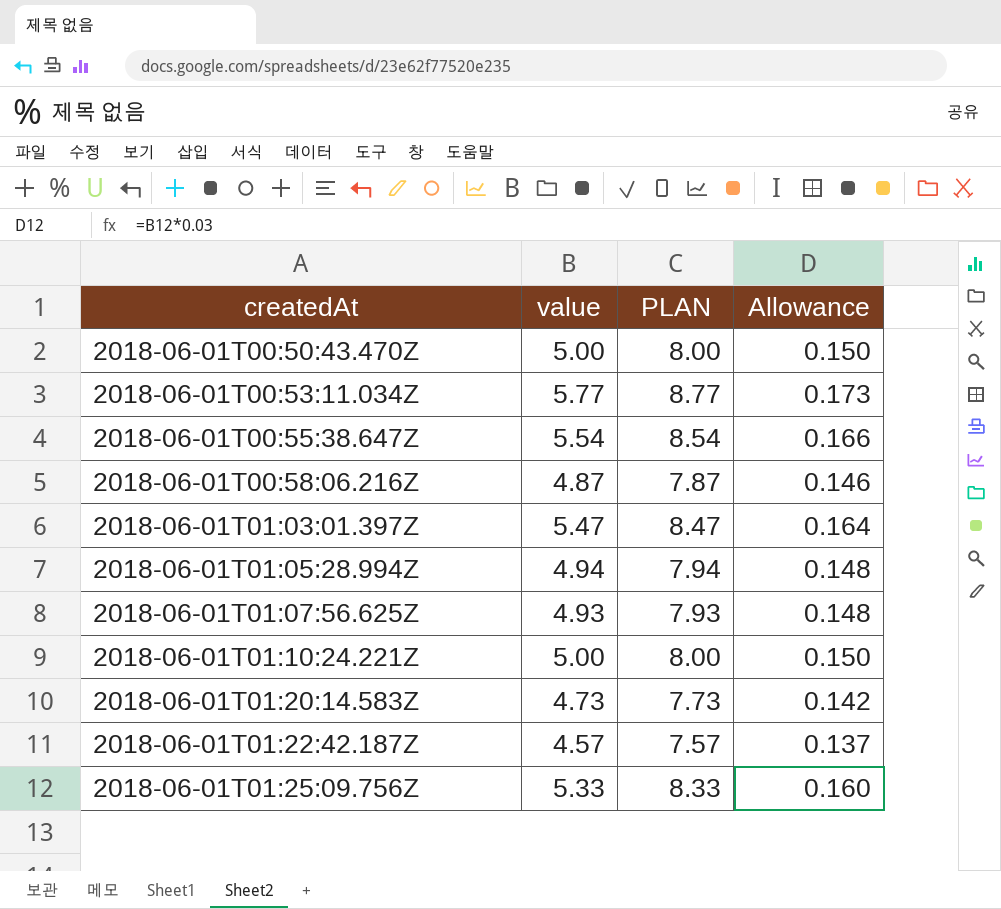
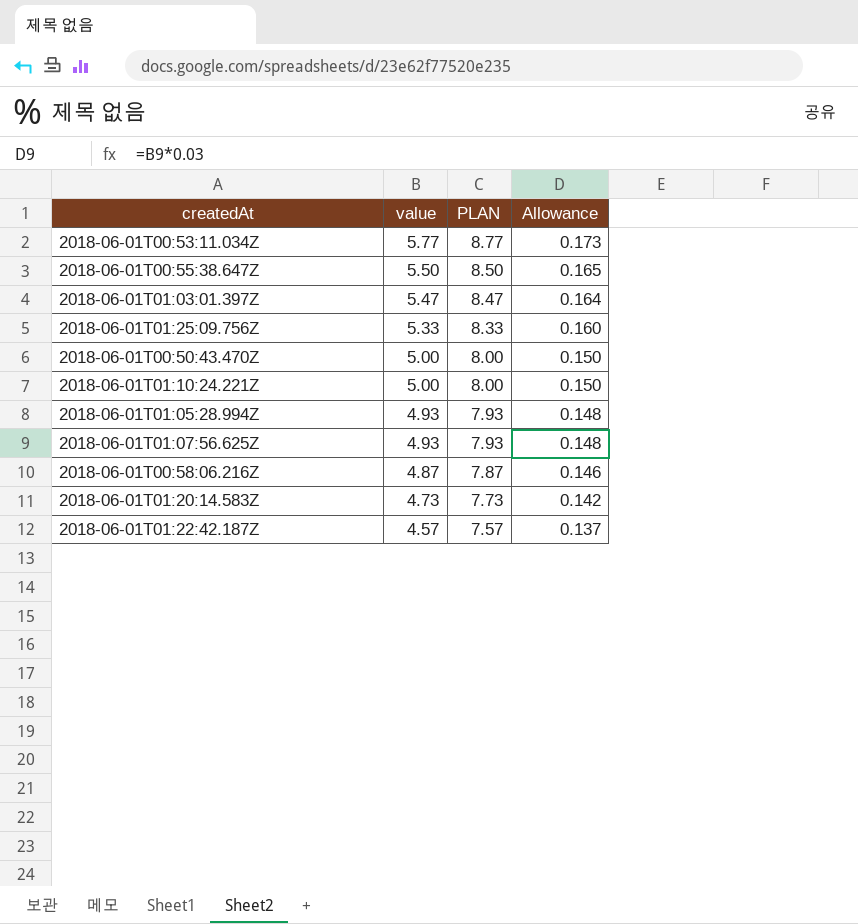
row order: createdAt ascending -> value descending
2018-06-01T00:55:38.647Z | value: 5.54 -> 5.50
2018-06-01T00:55:38.647Z | PLAN: 8.54 -> 8.50
2018-06-01T00:55:38.647Z | Allowance: 0.166 -> 0.165
2018-06-01T01:05:28.994Z | value: 4.94 -> 4.93
2018-06-01T01:05:28.994Z | PLAN: 7.94 -> 7.93

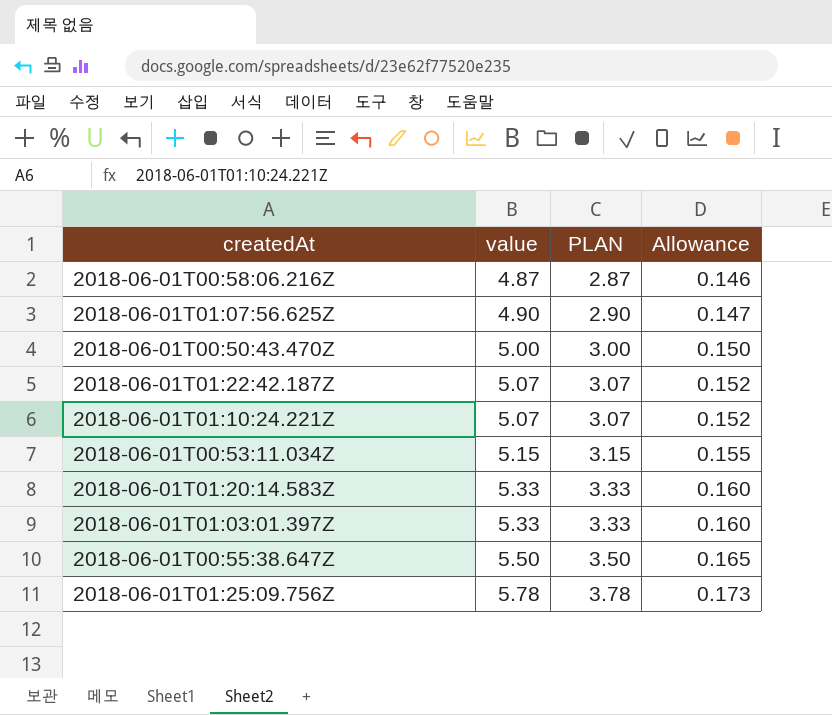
row order: value descending -> value ascending
column PLAN | formula: [value] + 3 -> [value] - 2
row 2018-06-01T01:05:28.994Z: 4.93 | 7.93 | 0.148 -> none
2018-06-01T01:07:56.625Z | value: 4.93 -> 4.90
2018-06-01T01:07:56.625Z | Allowance: 0.148 -> 0.147
2018-06-01T01:22:42.187Z | value: 4.57 -> 5.07
2018-06-01T01:22:42.187Z | Allowance: 0.137 -> 0.152
2018-06-01T01:10:24.221Z | value: 5.00 -> 5.07
2018-06-01T01:10:24.221Z | Allowance: 0.150 -> 0.152
2018-06-01T00:53:11.034Z | value: 5.77 -> 5.15
2018-06-01T00:53:11.034Z | Allowance: 0.173 -> 0.155
2018-06-01T01:20:14.583Z | value: 4.73 -> 5.33
2018-06-01T01:20:14.583Z | Allowance: 0.142 -> 0.160
2018-06-01T01:03:01.397Z | value: 5.47 -> 5.33
2018-06-01T01:03:01.397Z | Allowance: 0.164 -> 0.160
2018-06-01T01:25:09.756Z | value: 5.33 -> 5.78
2018-06-01T01:25:09.756Z | Allowance: 0.160 -> 0.173

